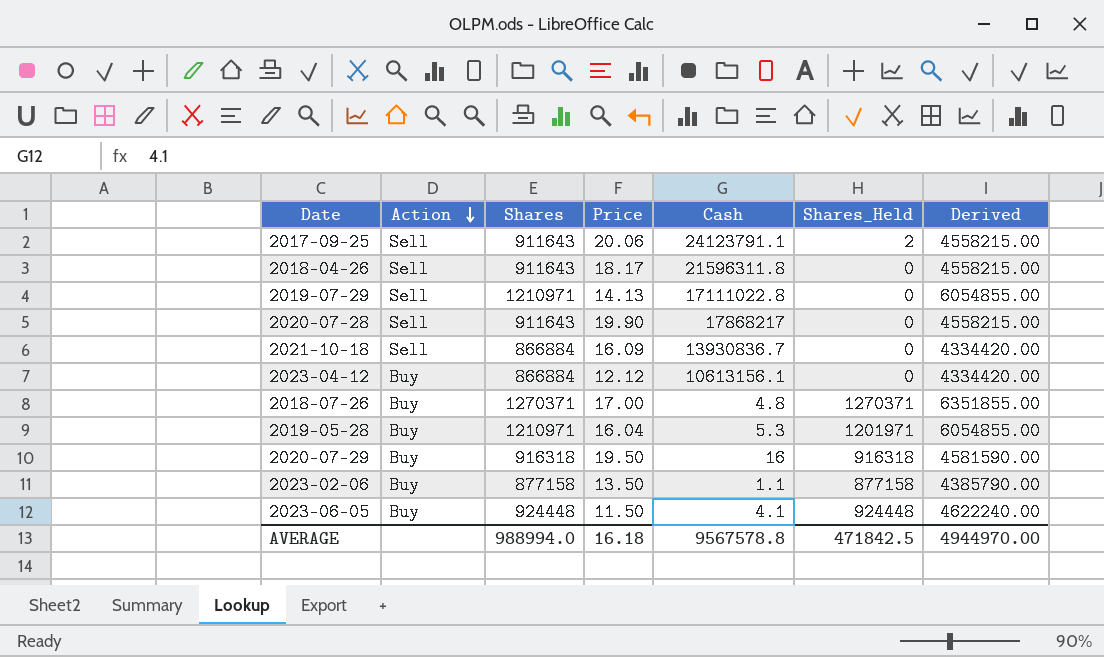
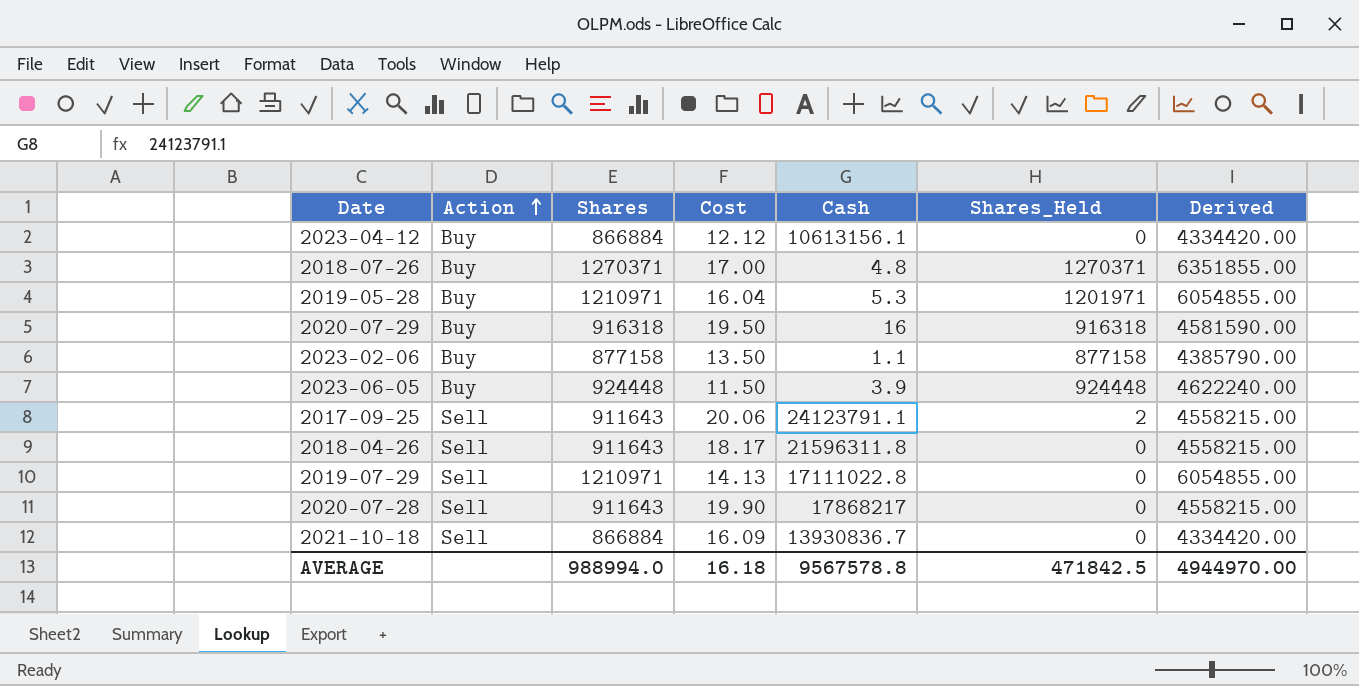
row order: Action descending -> Action ascending
column name: Price -> Cost
2023-06-05 | Cash: 4.1 -> 3.9

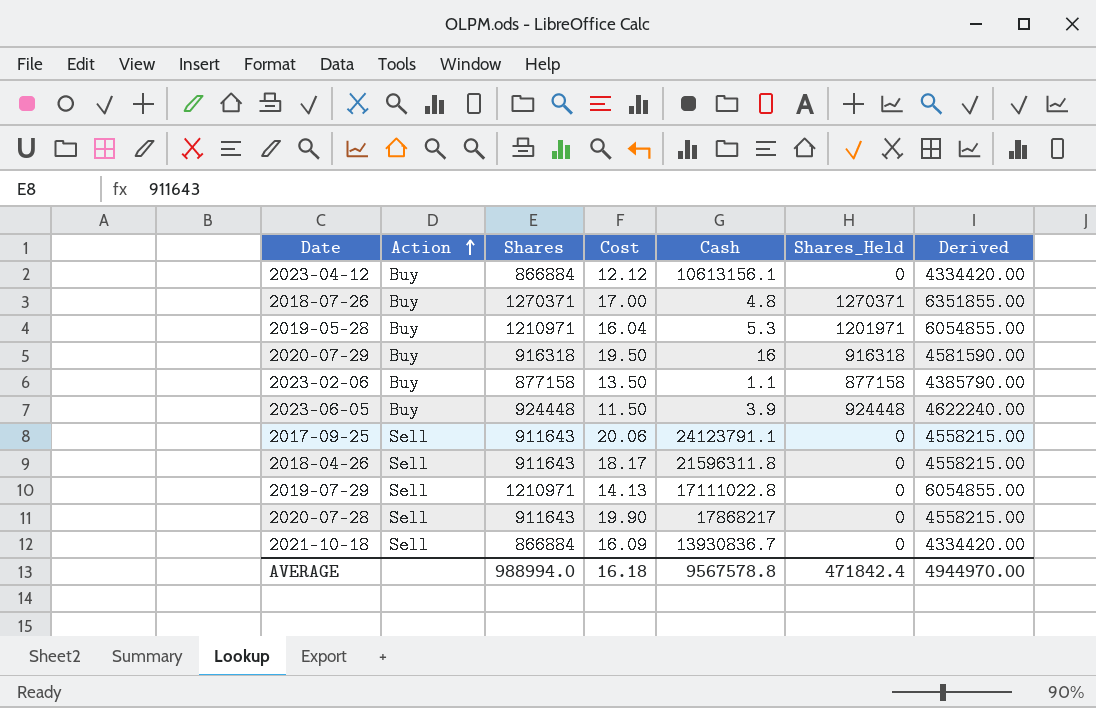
2017-09-25 | Shares_Held: 2 -> 0
AVERAGE | Shares_Held: 471842.5 -> 471842.4

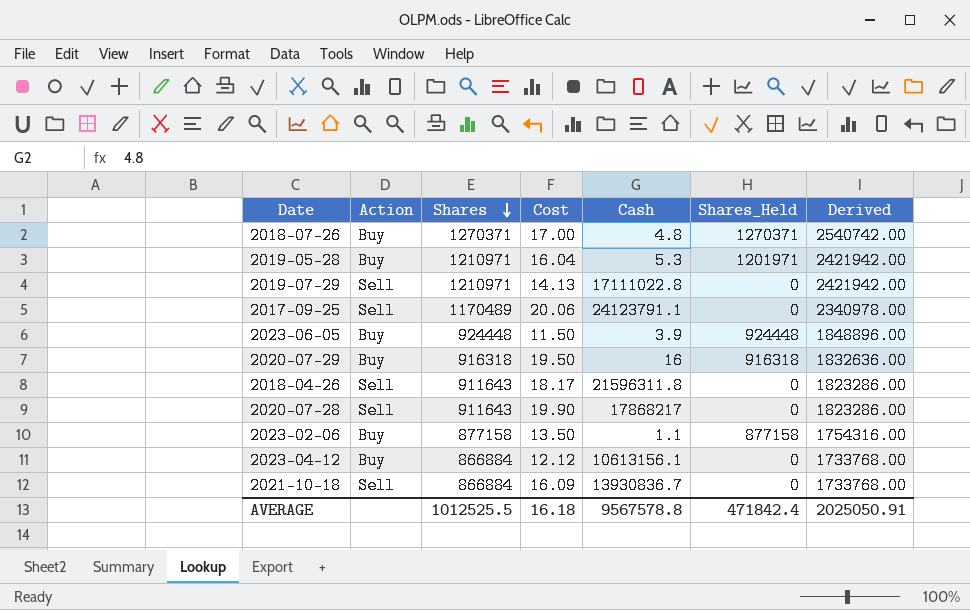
row order: Action ascending -> Shares descending
column Derived | formula: [Shares] * 5 -> [Shares] * 2
2017-09-25 | Shares: 911643 -> 1170489
AVERAGE | Shares: 988994.0 -> 1012525.5
AVERAGE | Derived: 4944970.00 -> 2025050.91

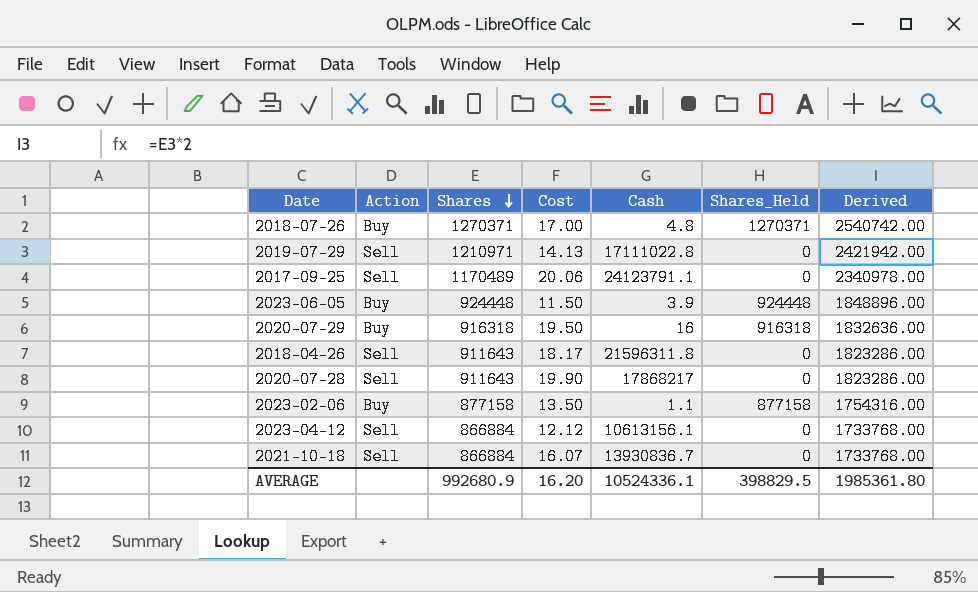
row 2019-05-28: Buy | 1210971 | 16.04 | 5.3 | 1201971 | 2421942.00 -> none
2023-04-12 | Action: Buy -> Sell
2021-10-18 | Cost: 16.09 -> 16.07
AVERAGE | Shares: 1012525.5 -> 992680.9
AVERAGE | Cost: 16.18 -> 16.20
AVERAGE | Cash: 9567578.8 -> 10524336.1
AVERAGE | Shares_Held: 471842.4 -> 398829.5
AVERAGE | Derived: 2025050.91 -> 1985361.80

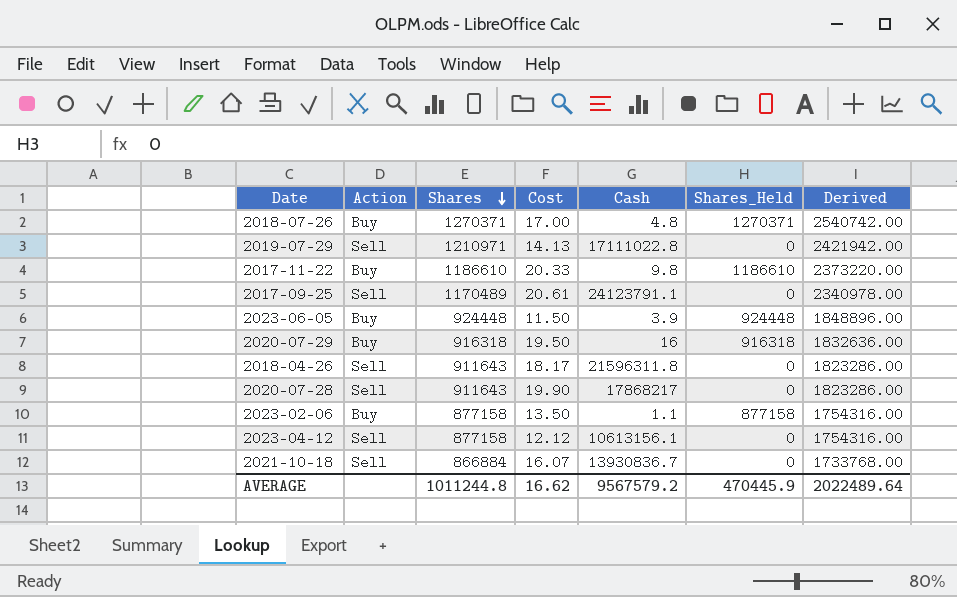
row 2017-11-22: none -> Buy | 1186610 | 20.33 | 9.8 | 1186610 | 2373220.00
2017-09-25 | Cost: 20.06 -> 20.61
2023-04-12 | Shares: 866884 -> 877158
2023-04-12 | Derived: 1733768.00 -> 1754316.00
AVERAGE | Shares: 992680.9 -> 1011244.8
AVERAGE | Cost: 16.20 -> 16.62
AVERAGE | Cash: 10524336.1 -> 9567579.2
AVERAGE | Shares_Held: 398829.5 -> 470445.9
AVERAGE | Derived: 1985361.80 -> 2022489.64

